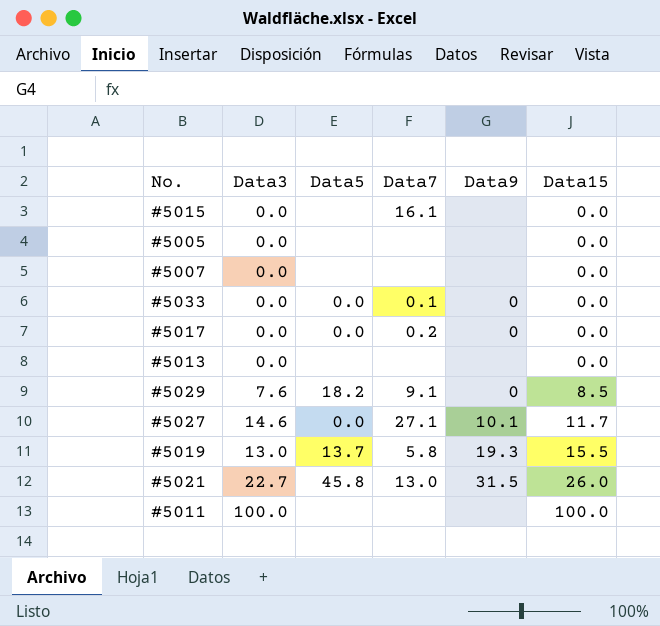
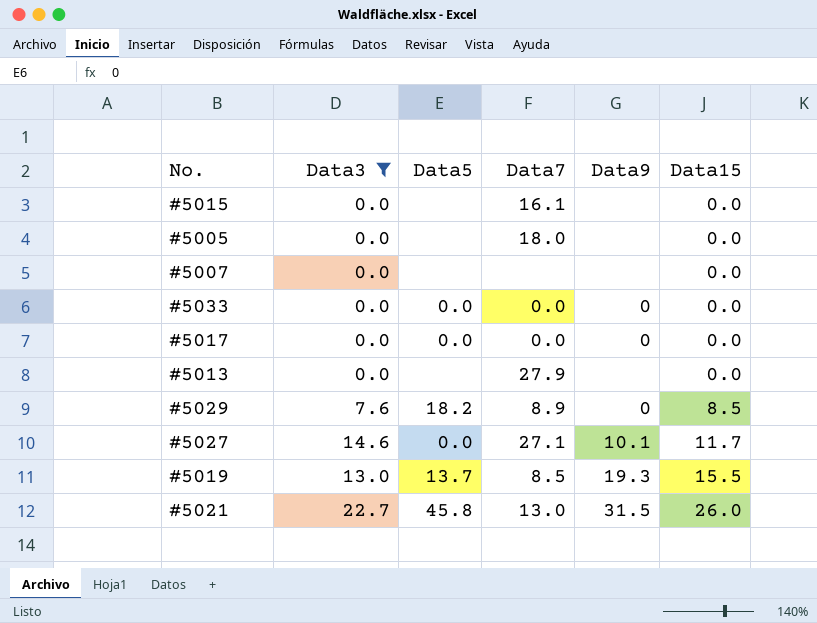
filter: none -> Data3 != 100.0
#5005 | Data7: none -> 18.0
#5033 | Data7: 0.1 -> 0.0
#5017 | Data7: 0.2 -> 0.0
#5013 | Data7: none -> 27.9
#5029 | Data7: 9.1 -> 8.9
#5019 | Data7: 5.8 -> 8.5

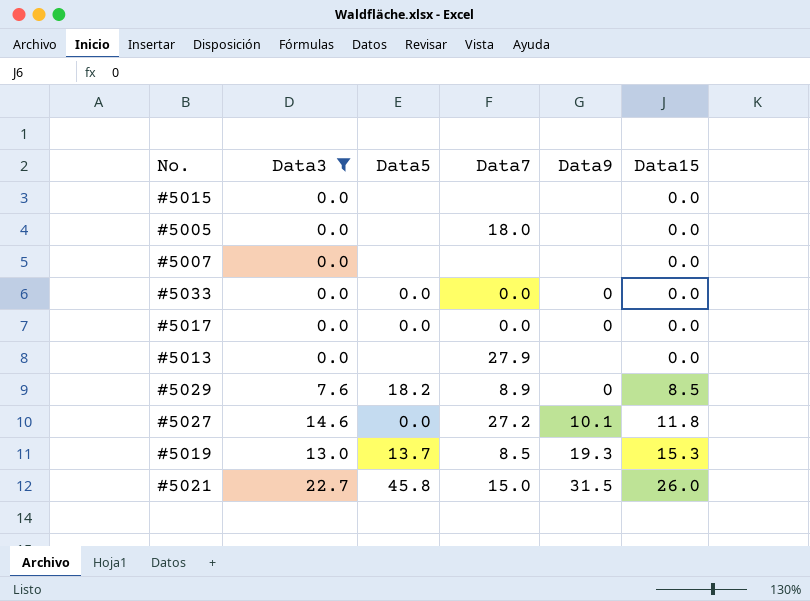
#5015 | Data7: 16.1 -> none
#5027 | Data7: 27.1 -> 27.2
#5027 | Data15: 11.7 -> 11.8
#5019 | Data15: 15.5 -> 15.3
#5021 | Data7: 13.0 -> 15.0

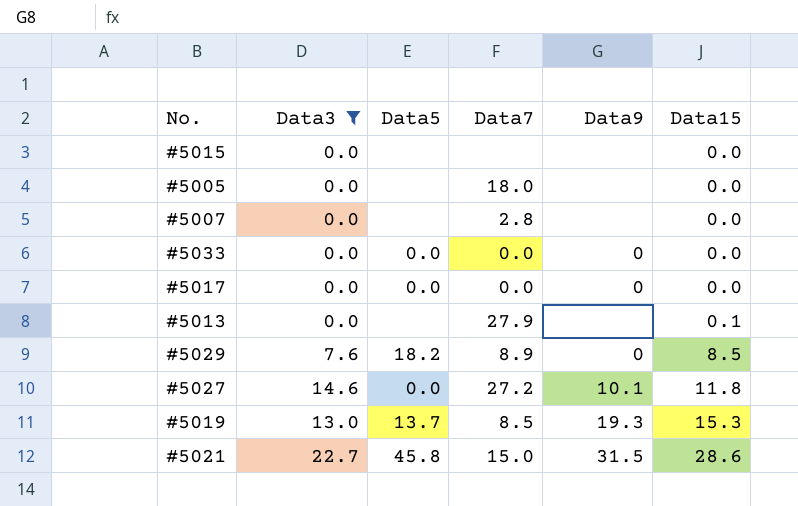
#5007 | Data7: none -> 2.8
#5013 | Data15: 0.0 -> 0.1
#5021 | Data15: 26.0 -> 28.6

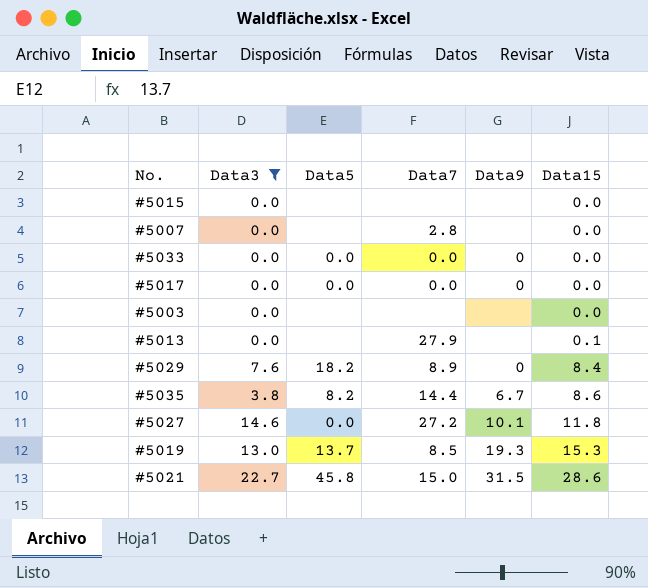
row #5005: 0.0 | none | 18.0 | none | 0.0 -> none
row #5003: none -> 0.0 | none | none | none | 0.0
#5029 | Data15: 8.5 -> 8.4
row #5035: none -> 3.8 | 8.2 | 14.4 | 6.7 | 8.6

